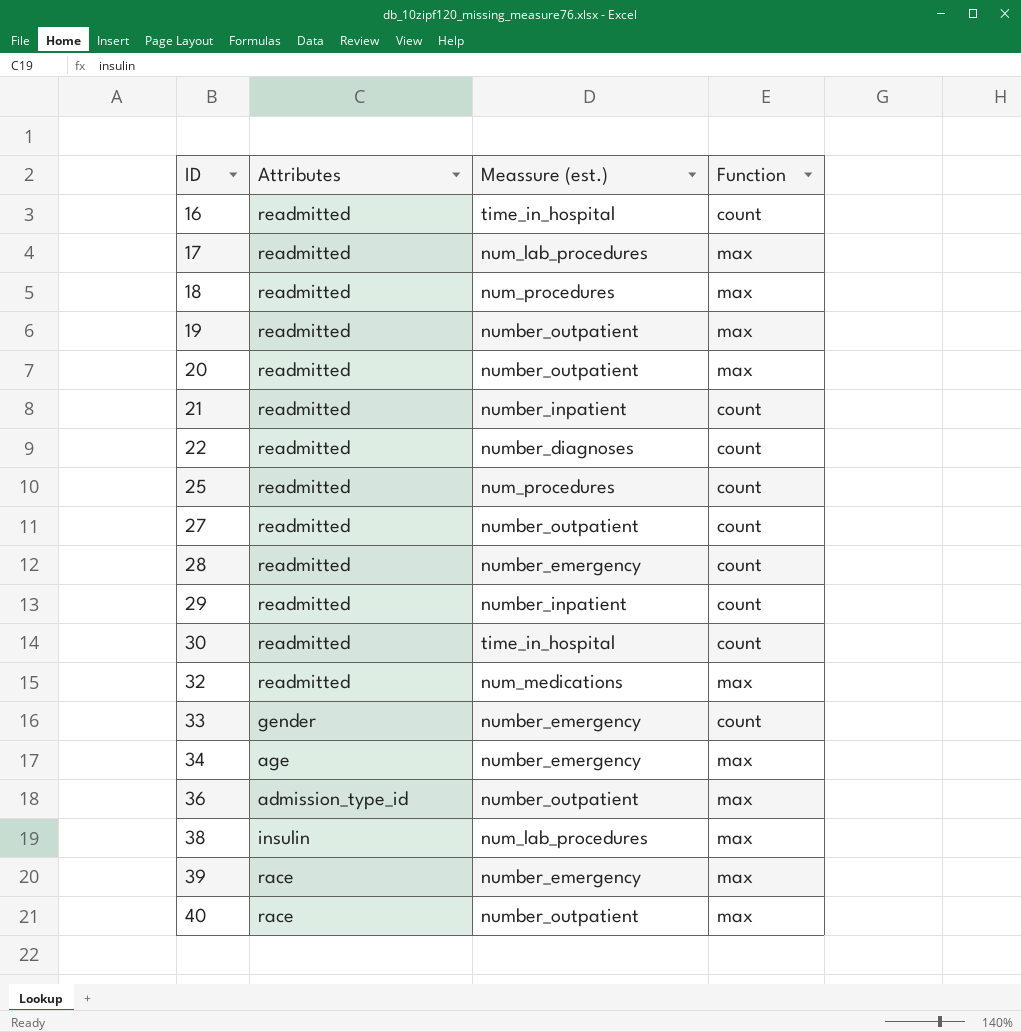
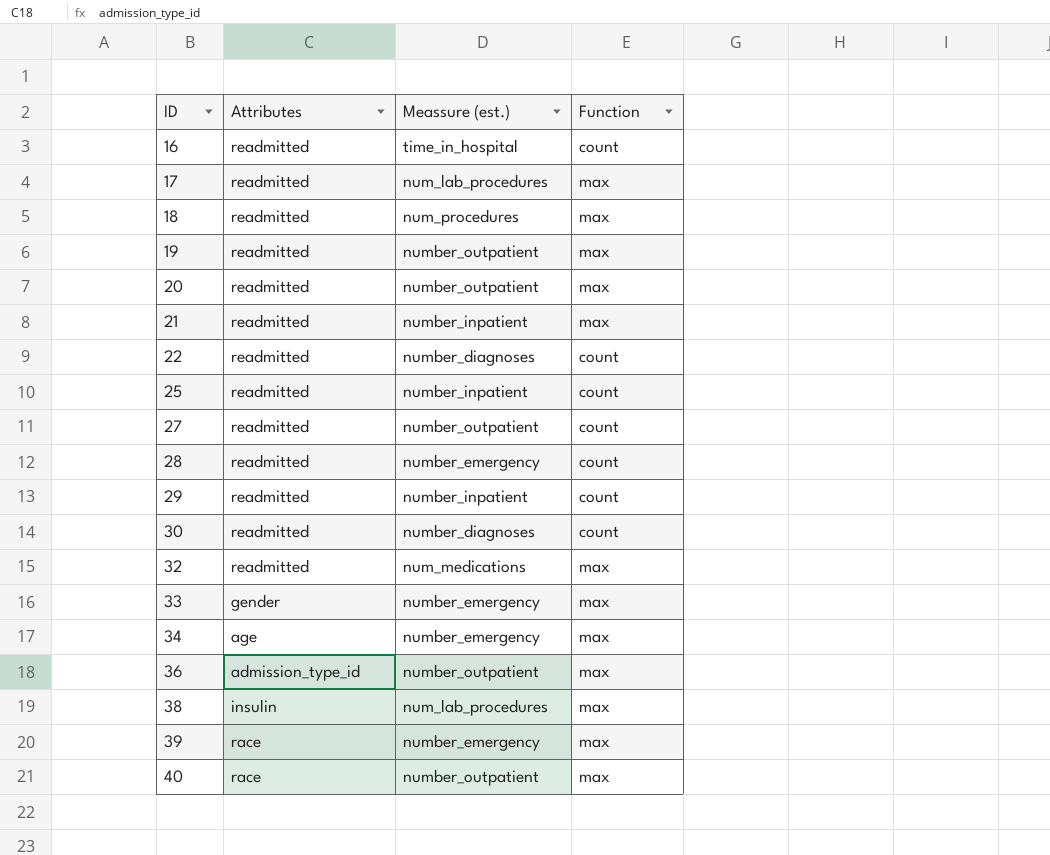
21 | Function: count -> max
25 | Meassure (est.): num_procedures -> number_inpatient
30 | Meassure (est.): time_in_hospital -> number_diagnoses
33 | Function: count -> max

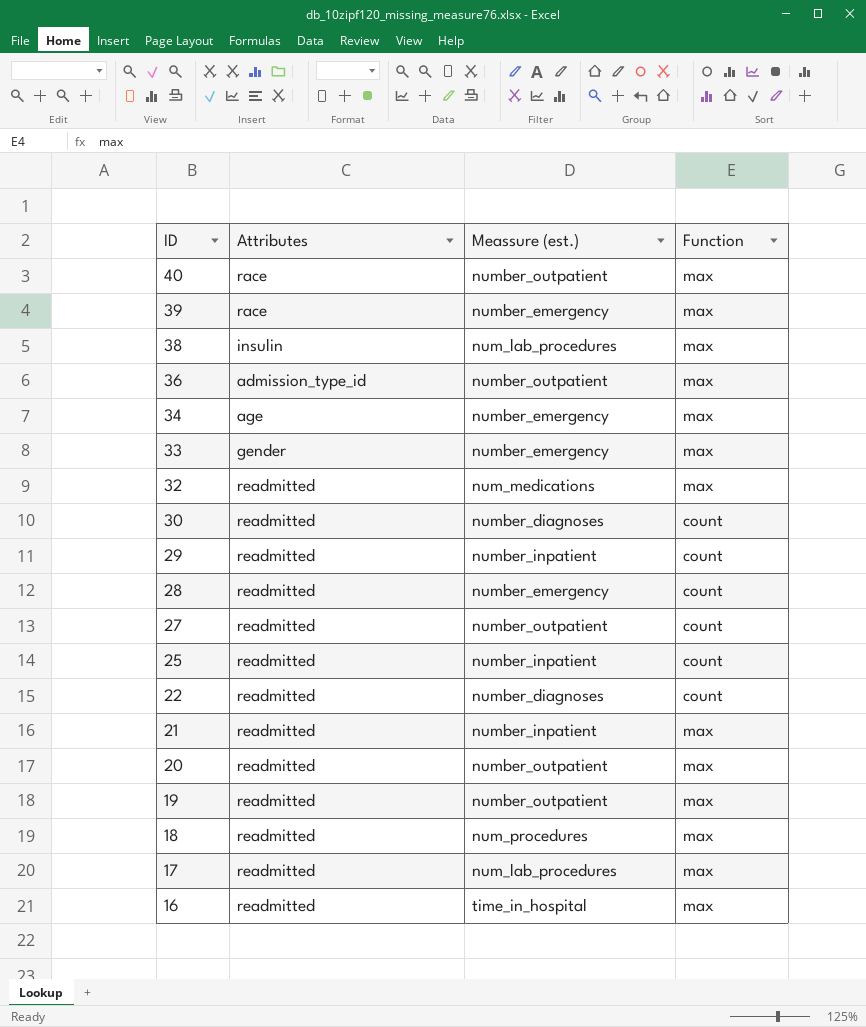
row order: ID ascending -> ID descending
16 | Function: count -> max

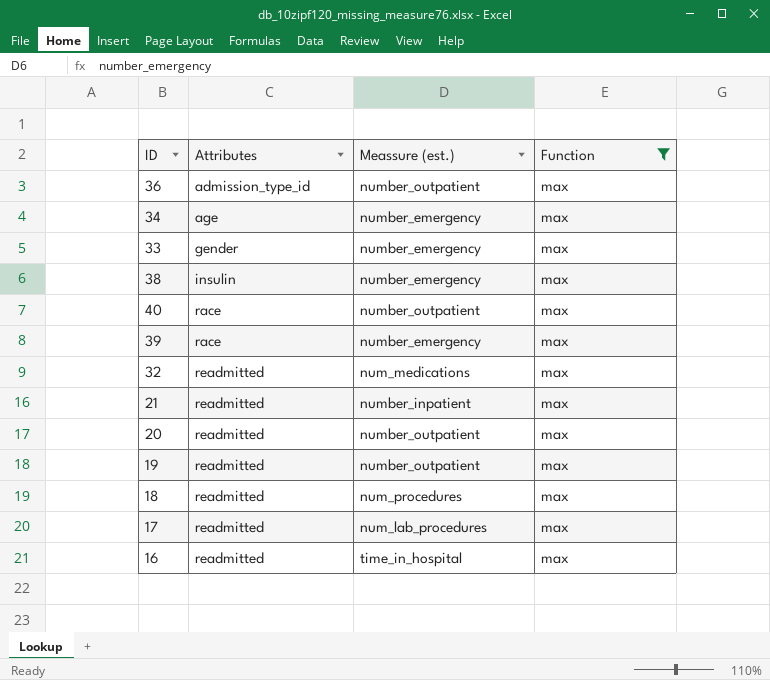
filter: none -> Function = max
row order: ID descending -> Attributes ascending
38 | Meassure (est.): num_lab_procedures -> number_emergency

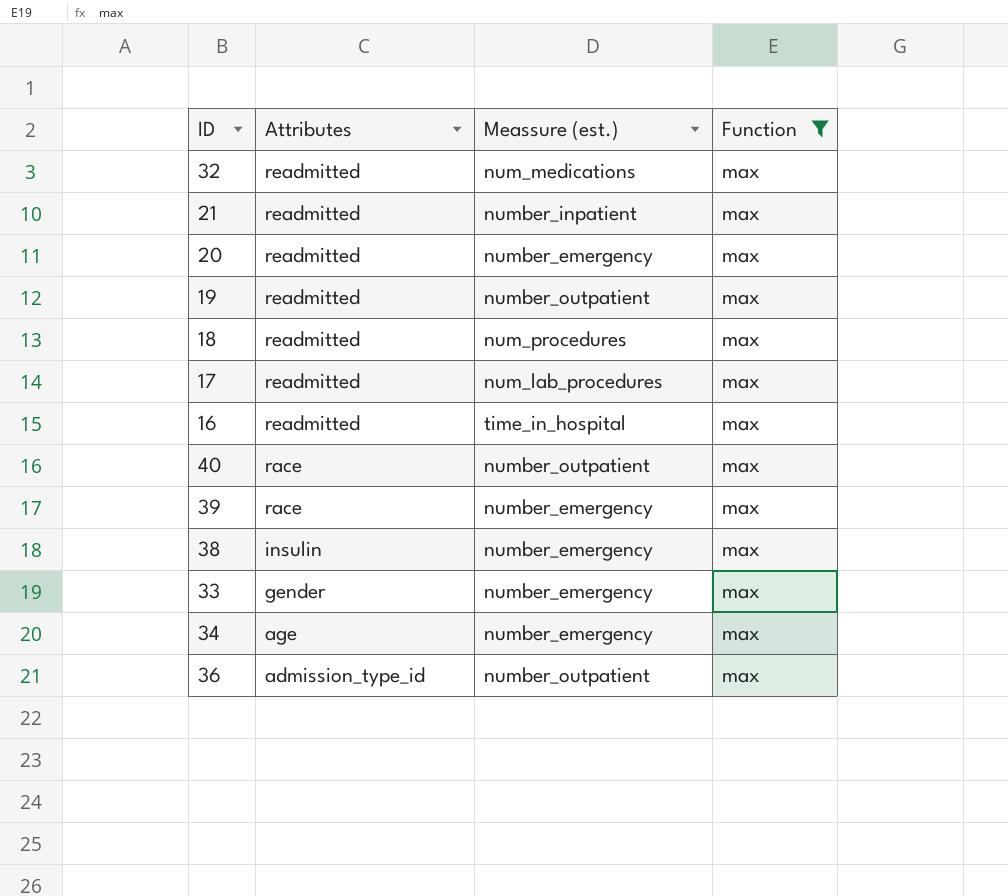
row order: Attributes ascending -> Attributes descending
20 | Meassure (est.): number_outpatient -> number_emergency

